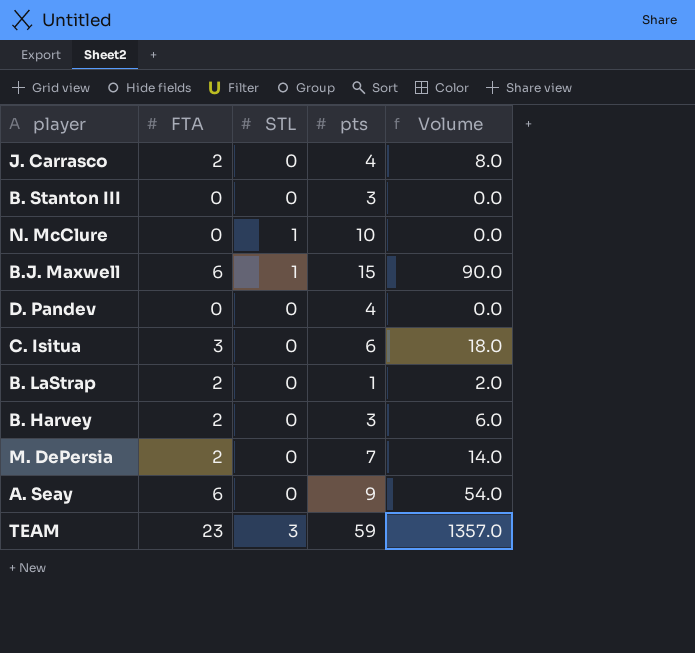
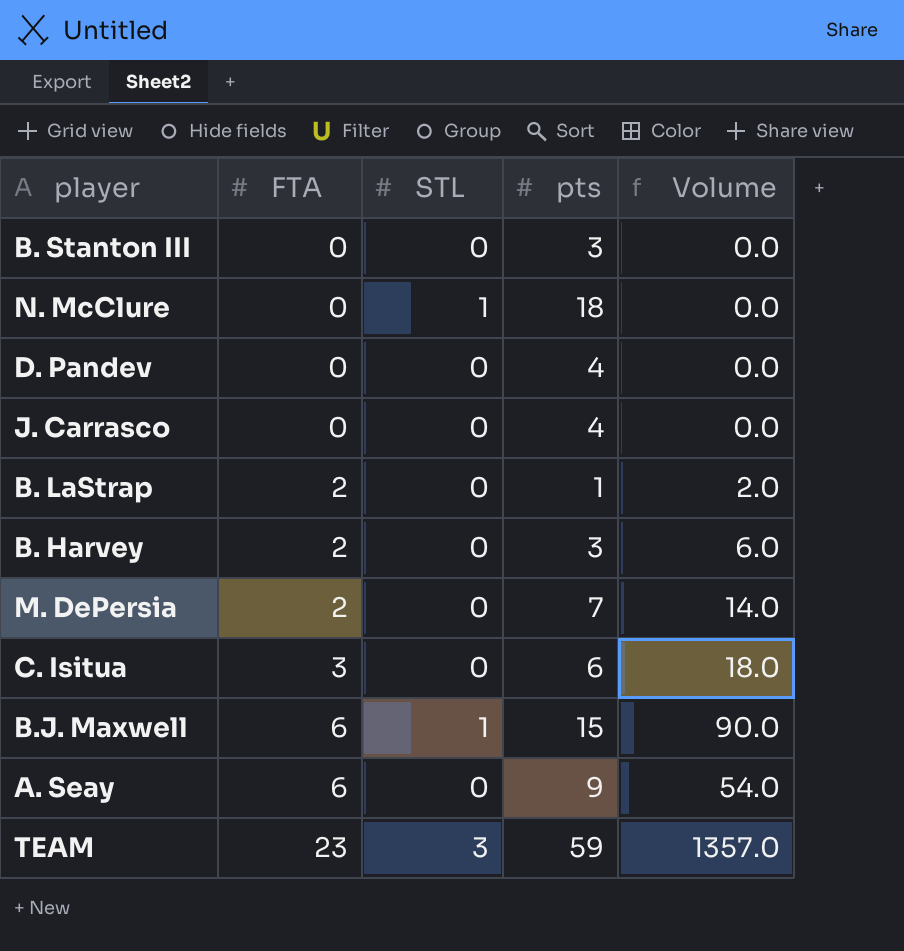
row order: none -> FTA ascending
N. McClure | pts: 10 -> 18
J. Carrasco | FTA: 2 -> 0
J. Carrasco | Volume: 8.0 -> 0.0

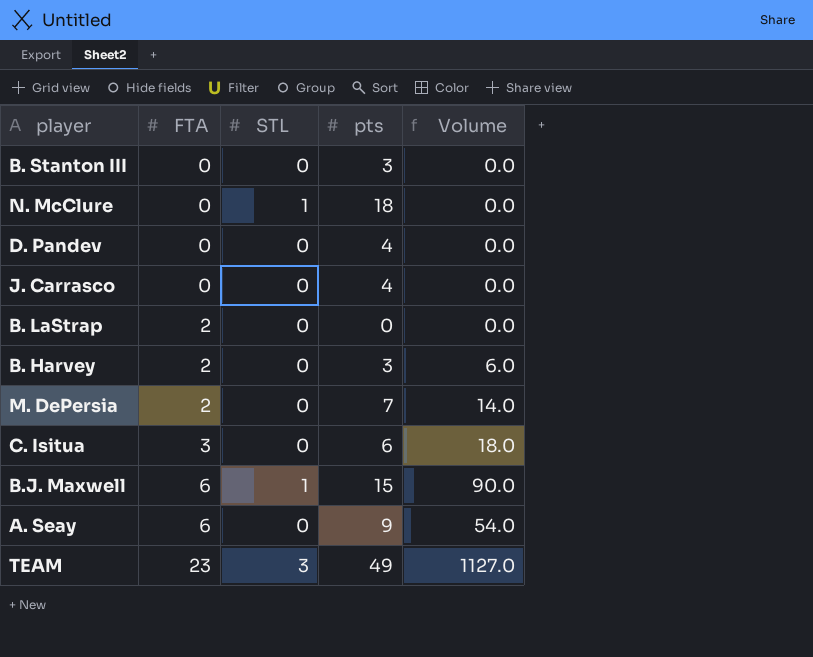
B. LaStrap | pts: 1 -> 0
B. LaStrap | Volume: 2.0 -> 0.0
TEAM | pts: 59 -> 49
TEAM | Volume: 1357.0 -> 1127.0

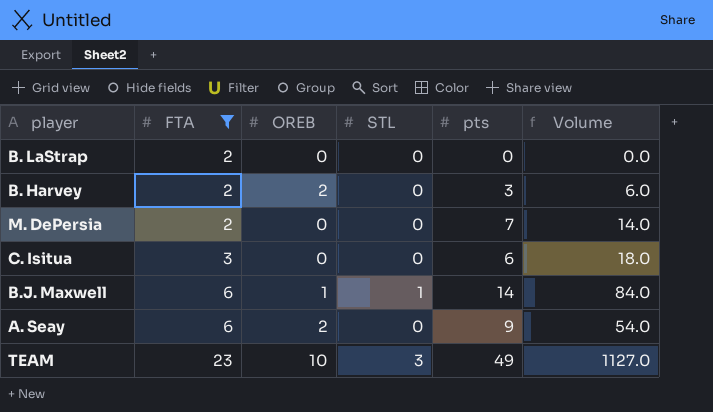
filter: none -> FTA != 0
column OREB | position: none -> 3
B.J. Maxwell | pts: 15 -> 14
B.J. Maxwell | Volume: 90.0 -> 84.0

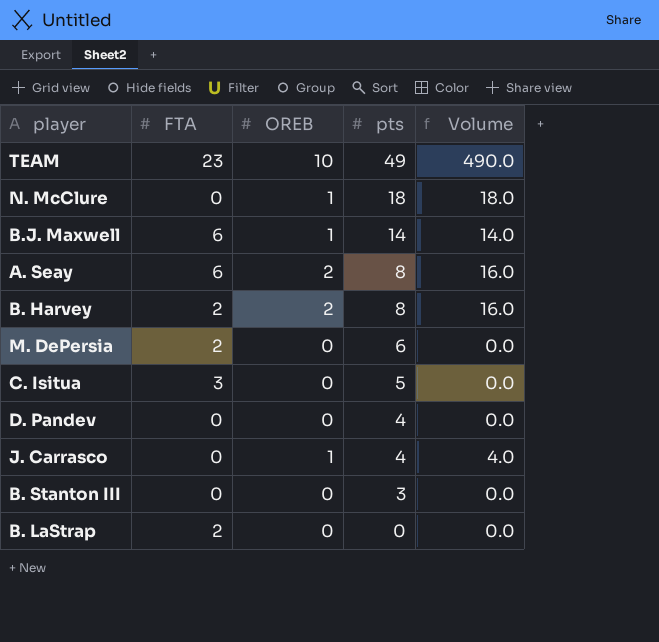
filter: FTA != 0 -> none
row order: FTA ascending -> pts descending
column STL | position: 4 -> none
column Volume | formula: [FTA] * [pts] -> [OREB] * [pts]
A. Seay | pts: 9 -> 8
B. Harvey | pts: 3 -> 8
M. DePersia | pts: 7 -> 6
C. Isitua | pts: 6 -> 5

